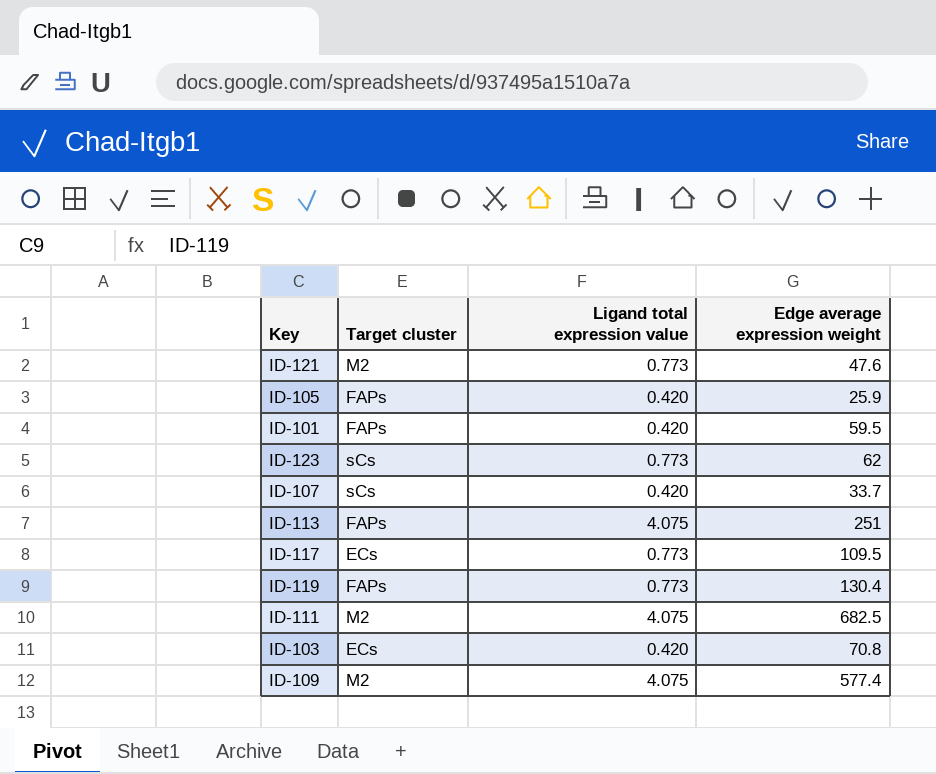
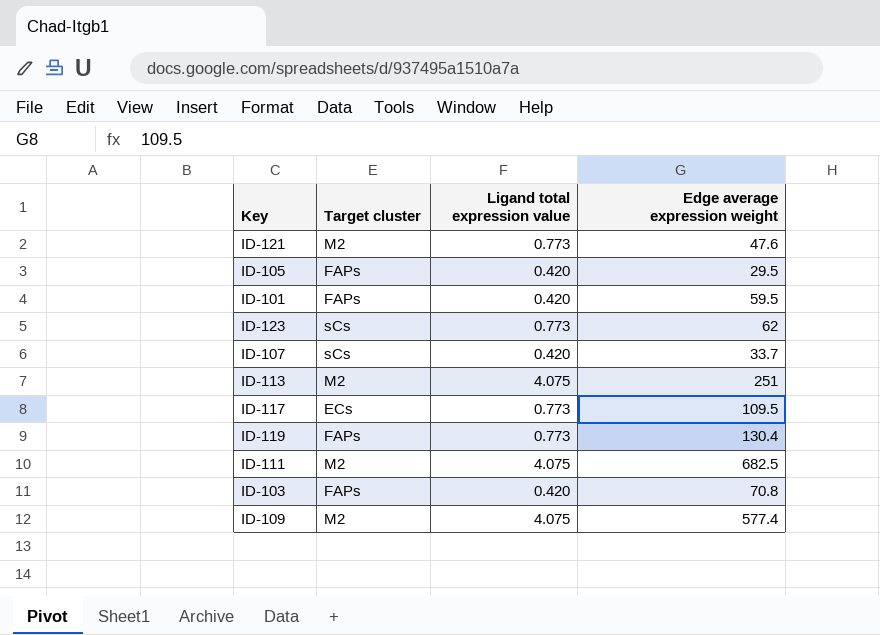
ID-105 | Edge average expression weight: 25.9 -> 29.5
ID-113 | Target cluster: FAPs -> M2
ID-103 | Target cluster: ECs -> FAPs

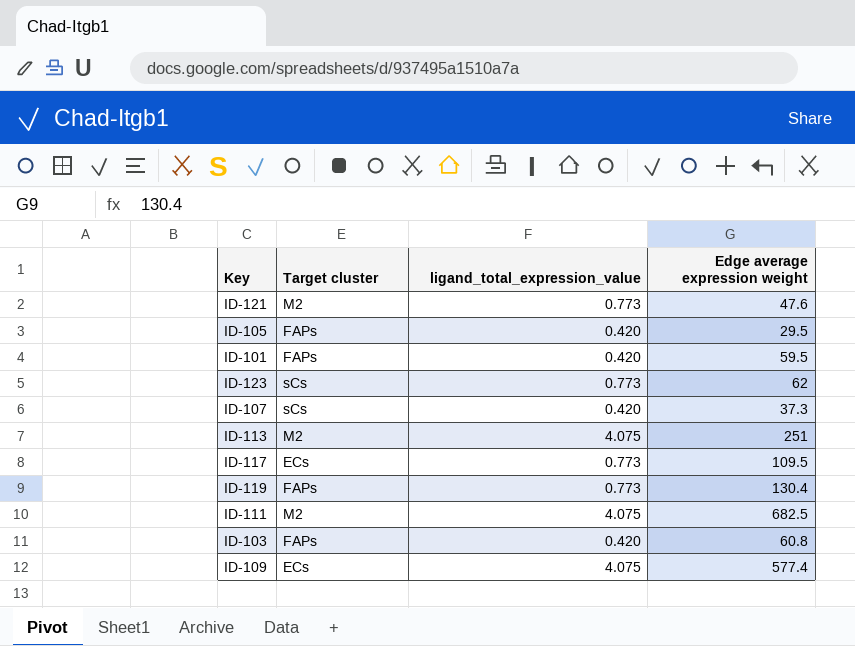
column name: Ligand total expression value -> ligand_total_expression_value
ID-107 | Edge average expression weight: 33.7 -> 37.3
ID-103 | Edge average expression weight: 70.8 -> 60.8
ID-109 | Target cluster: M2 -> ECs

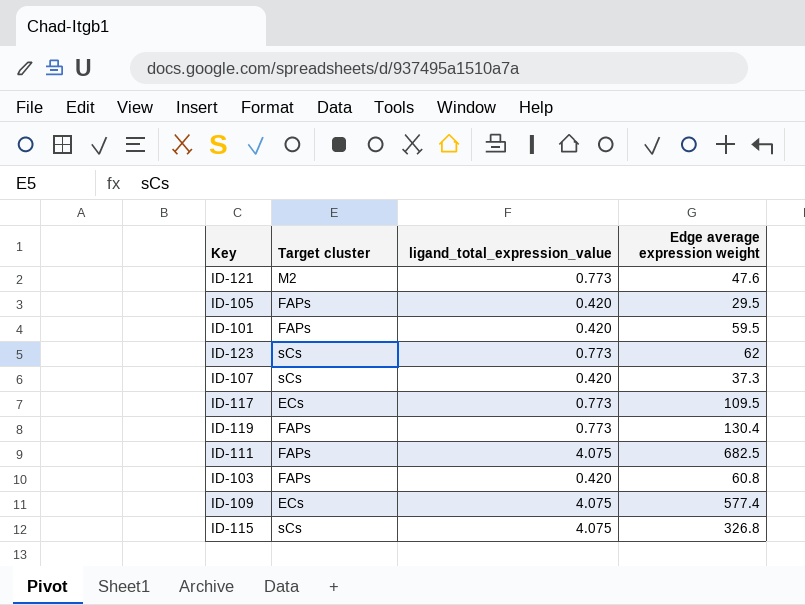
row ID-113: M2 | 4.075 | 251 -> none
ID-111 | Target cluster: M2 -> FAPs
row ID-115: none -> sCs | 4.075 | 326.8

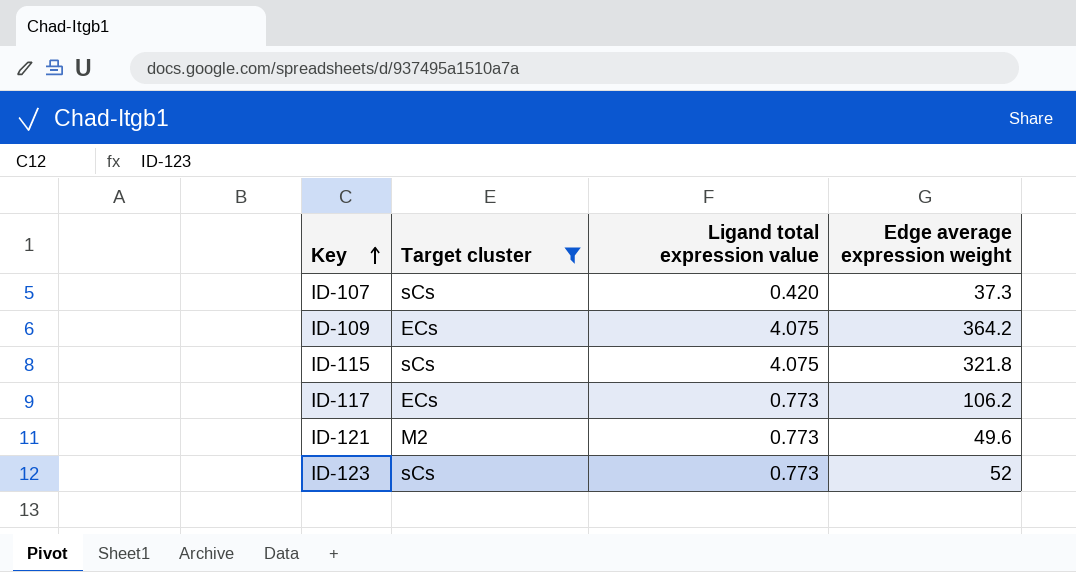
filter: none -> Target cluster != FAPs
row order: none -> Key ascending
column name: ligand_total_expression_value -> Ligand total expression value
ID-109 | Edge average expression weight: 577.4 -> 364.2
ID-115 | Edge average expression weight: 326.8 -> 321.8
ID-117 | Edge average expression weight: 109.5 -> 106.2
ID-121 | Edge average expression weight: 47.6 -> 49.6
ID-123 | Edge average expression weight: 62 -> 52

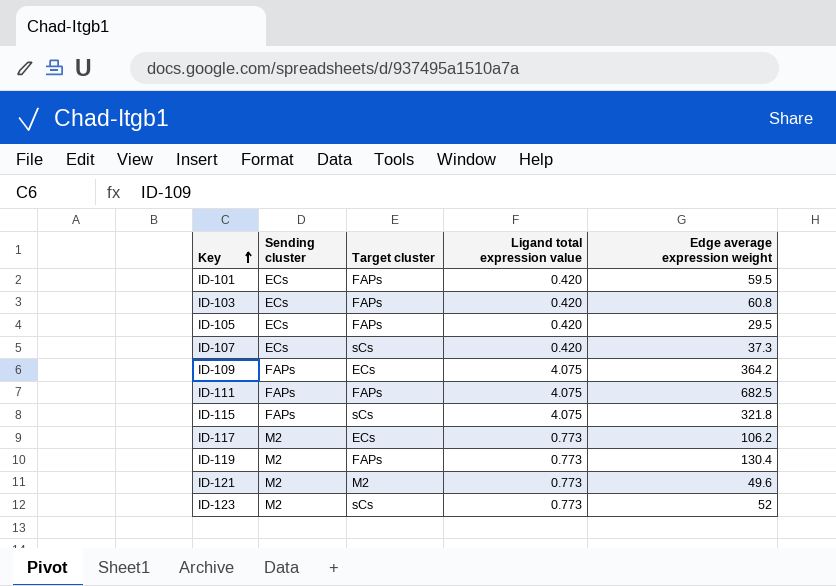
filter: Target cluster != FAPs -> none
column Sending cluster | position: none -> 2

